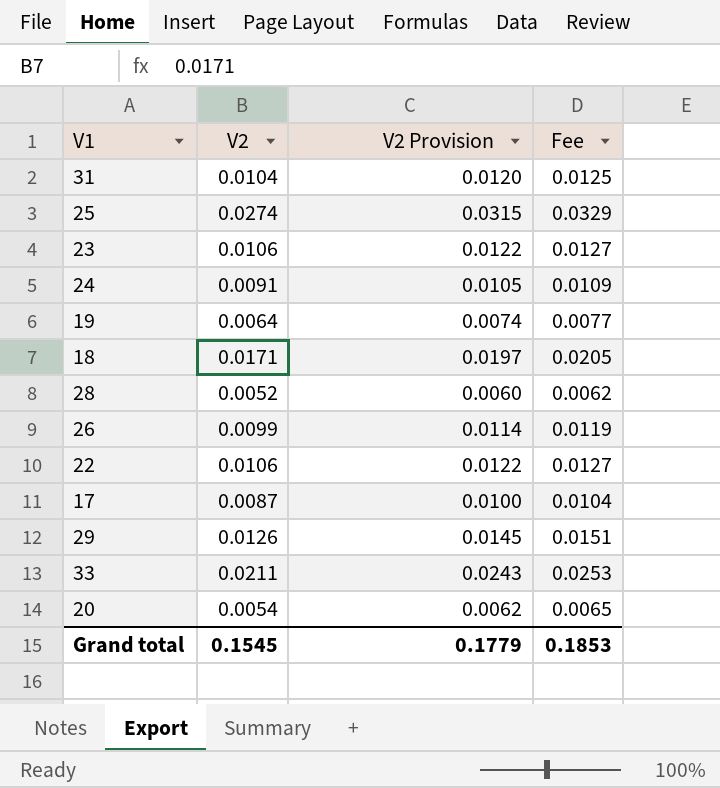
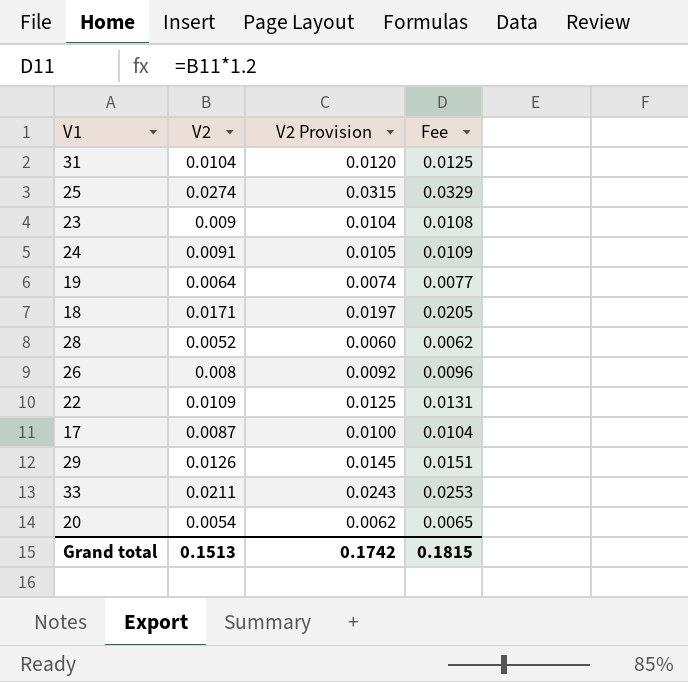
23 | V2: 0.0106 -> 0.009
23 | V2 Provision: 0.0122 -> 0.0104
23 | Fee: 0.0127 -> 0.0108
26 | V2: 0.0099 -> 0.008
26 | V2 Provision: 0.0114 -> 0.0092
26 | Fee: 0.0119 -> 0.0096
22 | V2: 0.0106 -> 0.0109
22 | V2 Provision: 0.0122 -> 0.0125
22 | Fee: 0.0127 -> 0.0131
Grand total | V2: 0.1545 -> 0.1513
Grand total | V2 Provision: 0.1779 -> 0.1742
Grand total | Fee: 0.1853 -> 0.1815

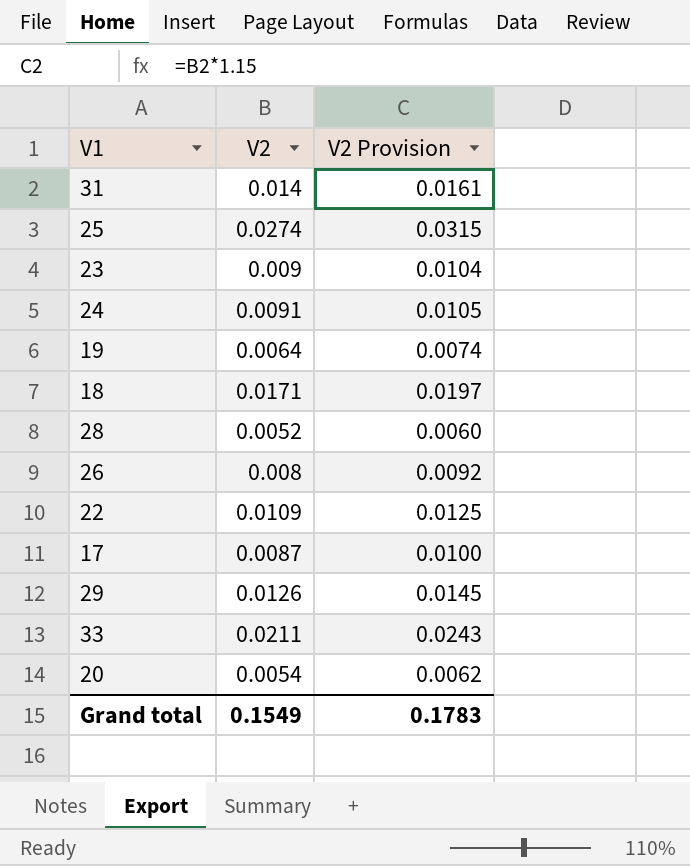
column Fee | formula: [V2] * 1.2 -> none
31 | V2: 0.0104 -> 0.014
31 | V2 Provision: 0.0120 -> 0.0161
Grand total | V2: 0.1513 -> 0.1549
Grand total | V2 Provision: 0.1742 -> 0.1783

